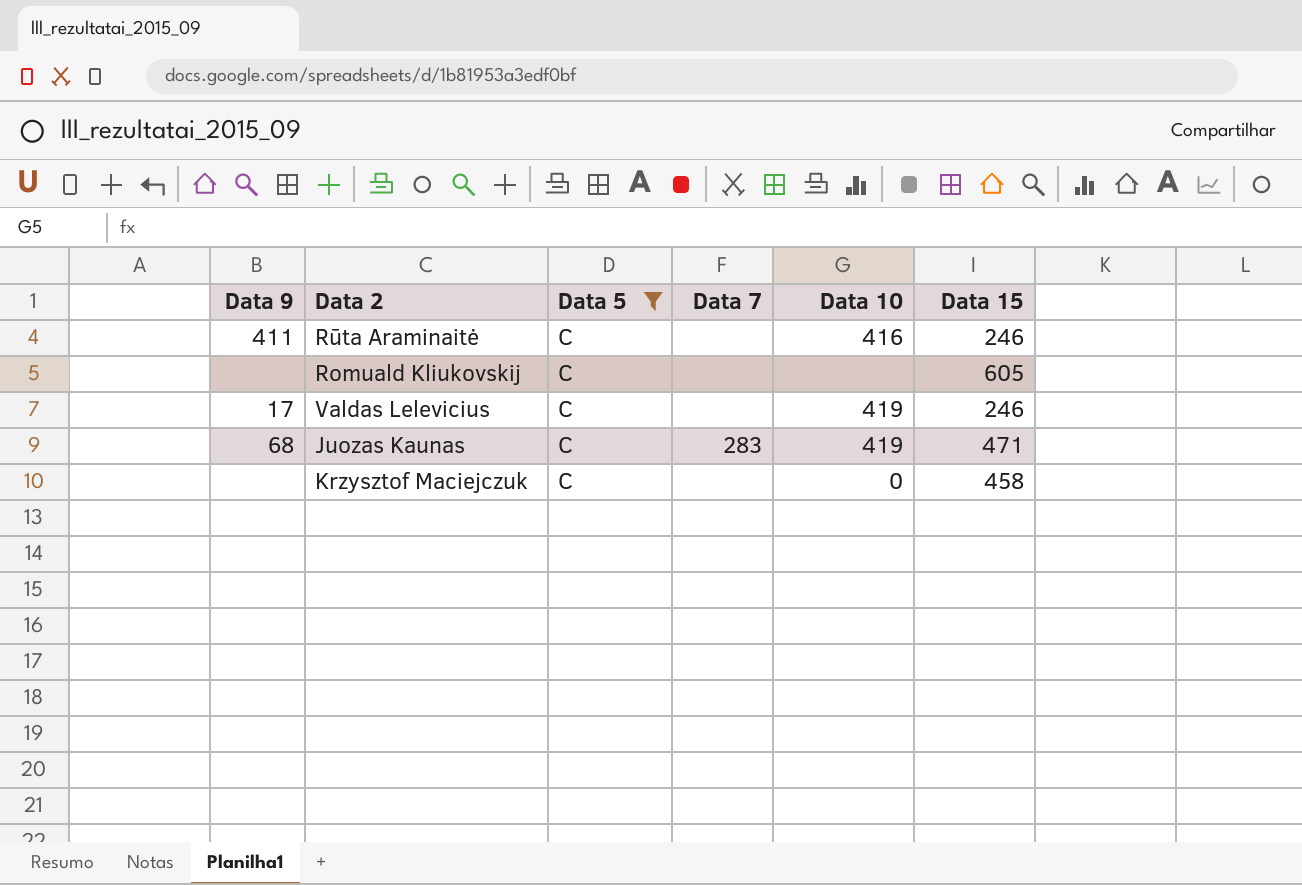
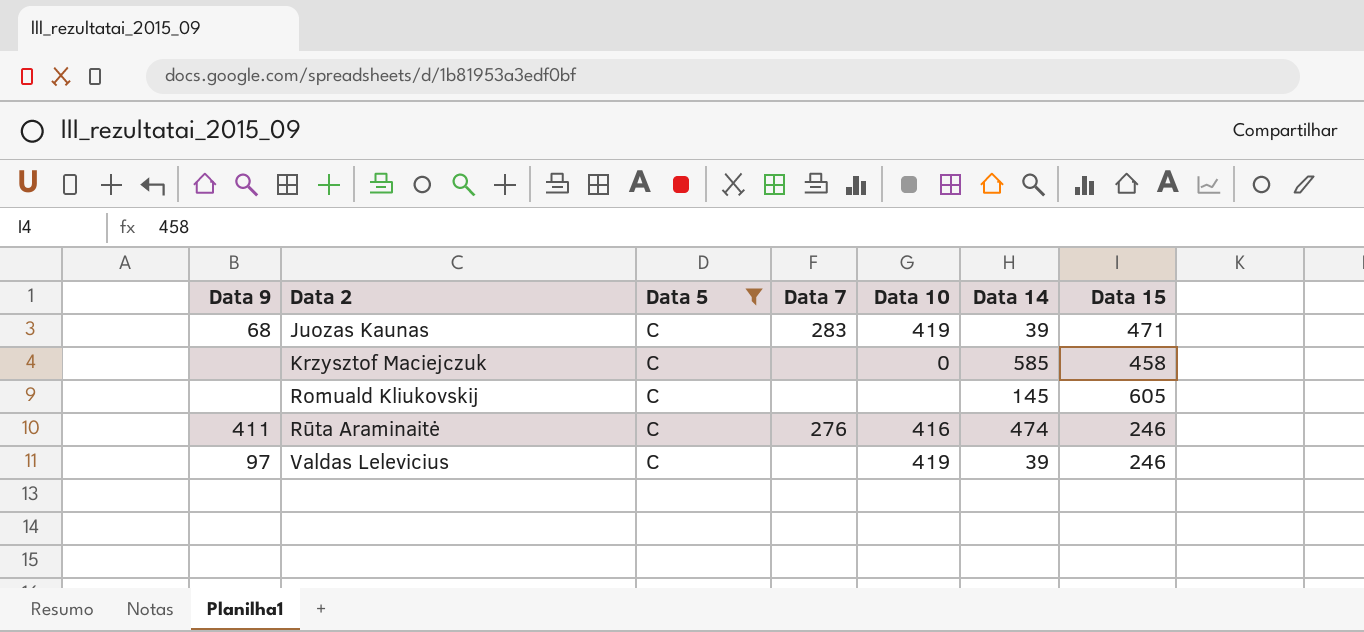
row order: none -> Data 2 ascending
column Data 14 | position: none -> 6
Rūta Araminaitė | Data 7: none -> 276
Valdas Lelevicius | Data 9: 17 -> 97

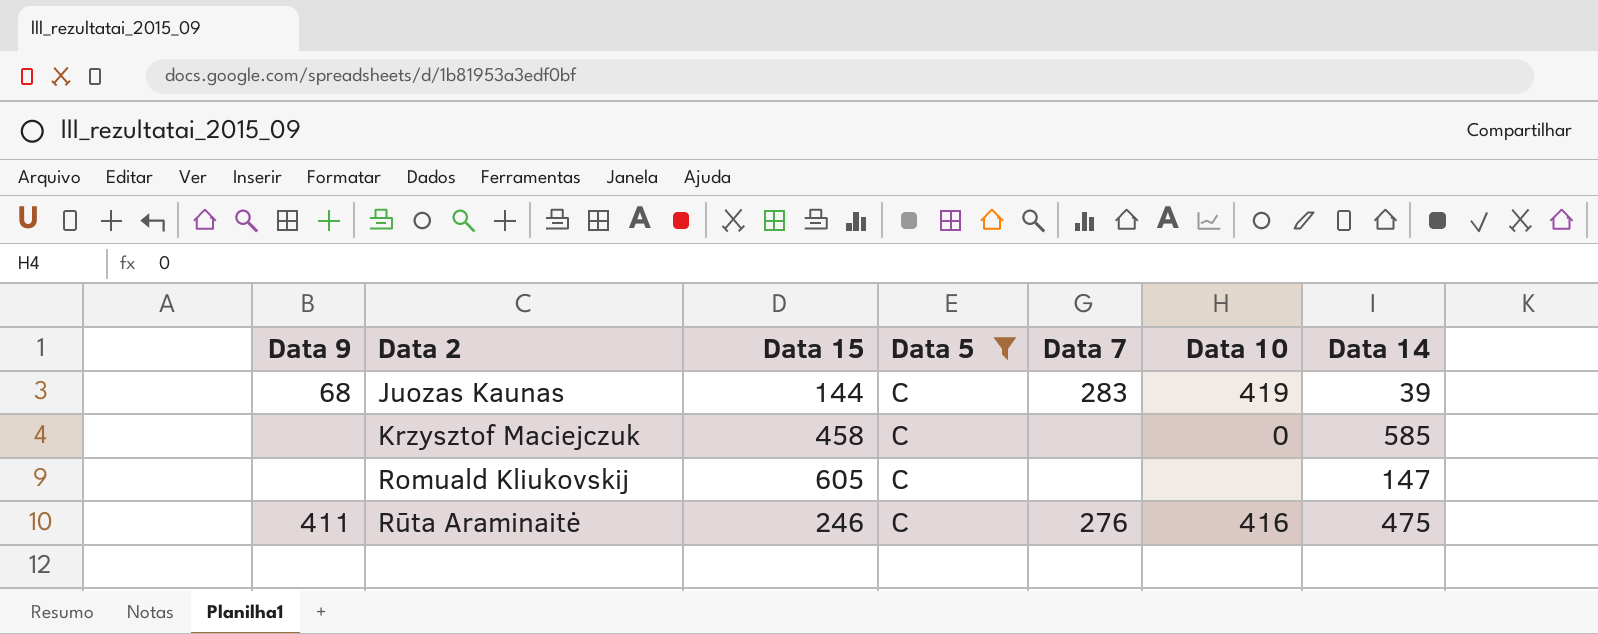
column Data 15 | position: 7 -> 3
row Valdas Lelevicius: 97 | C | none | 419 | 39 | 246 -> none
Juozas Kaunas | Data 15: 471 -> 144
Romuald Kliukovskij | Data 14: 145 -> 147
Rūta Araminaitė | Data 14: 474 -> 475

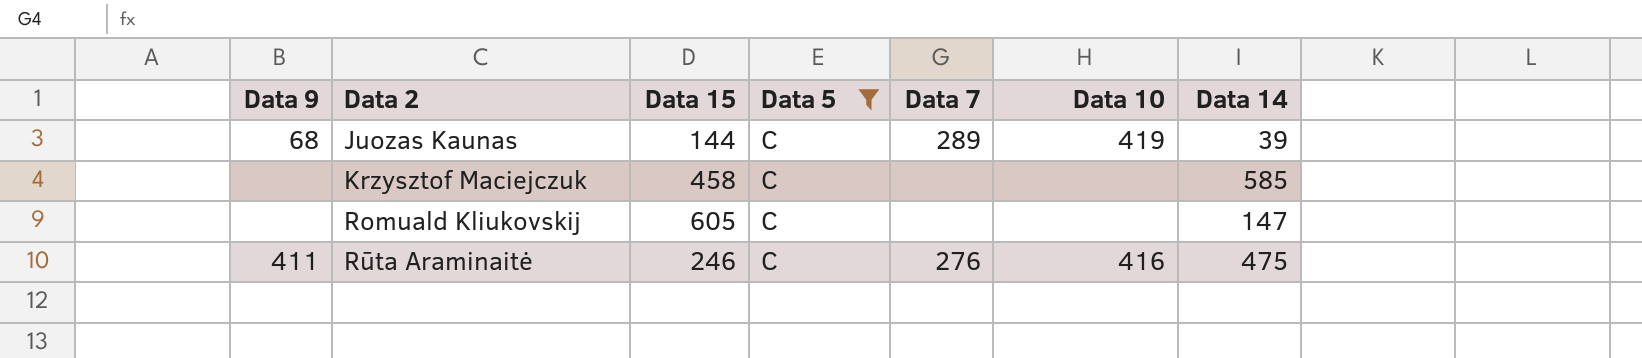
Juozas Kaunas | Data 7: 283 -> 289
Krzysztof Maciejczuk | Data 10: 0 -> none

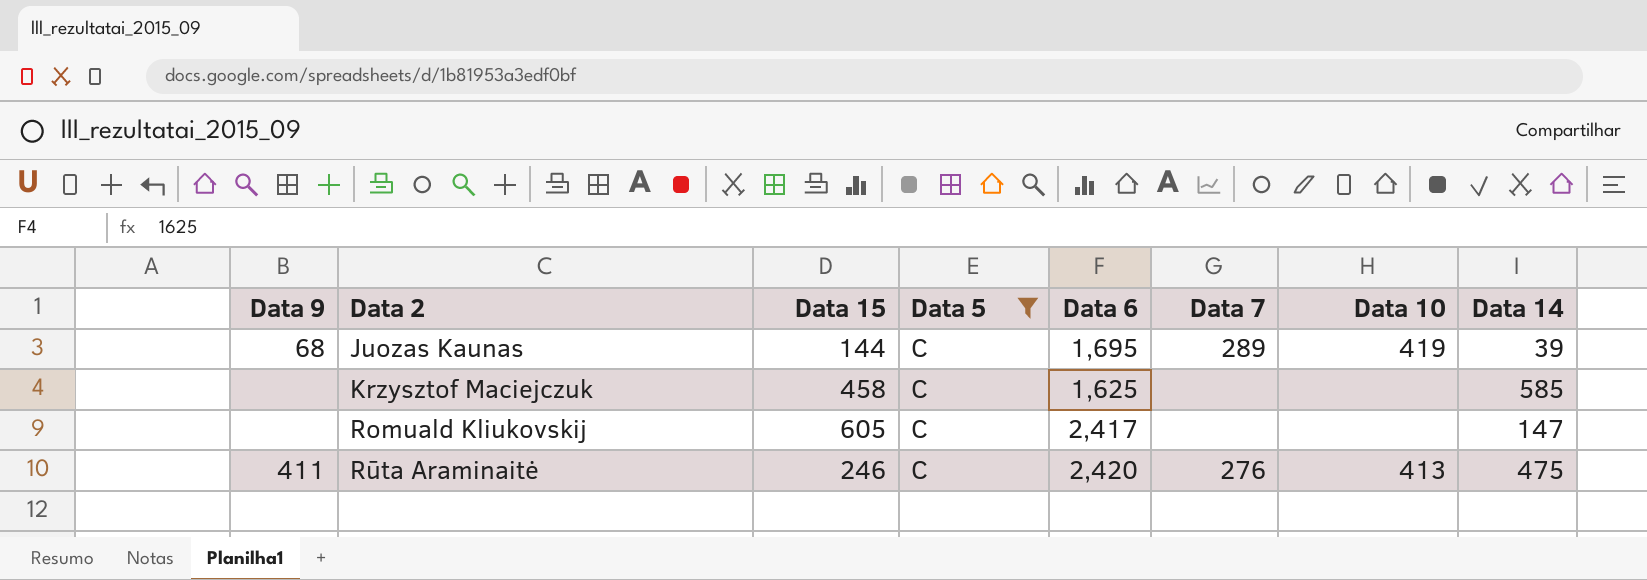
column Data 6 | position: none -> 5
Rūta Araminaitė | Data 10: 416 -> 413

